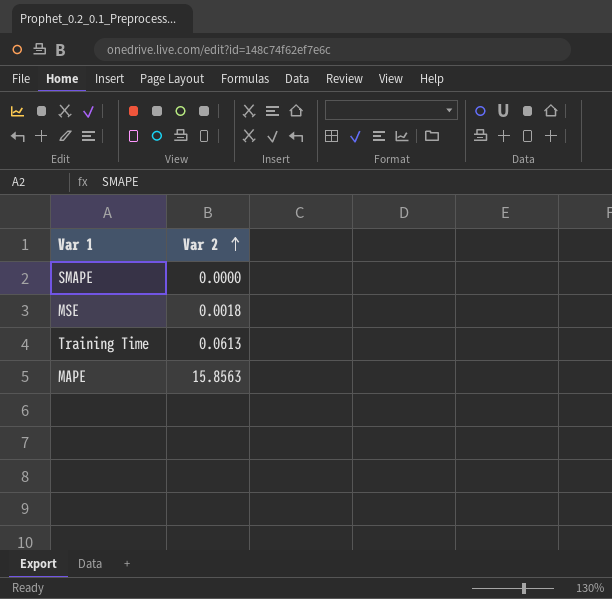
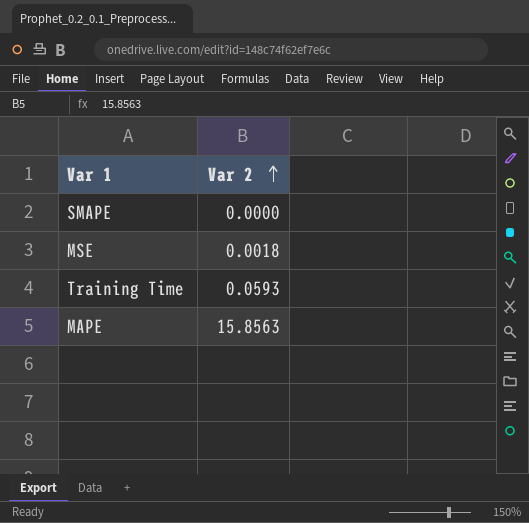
Training Time | Var 2: 0.0613 -> 0.0593

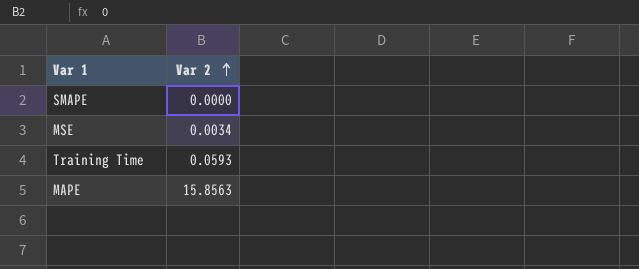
MSE | Var 2: 0.0018 -> 0.0034

